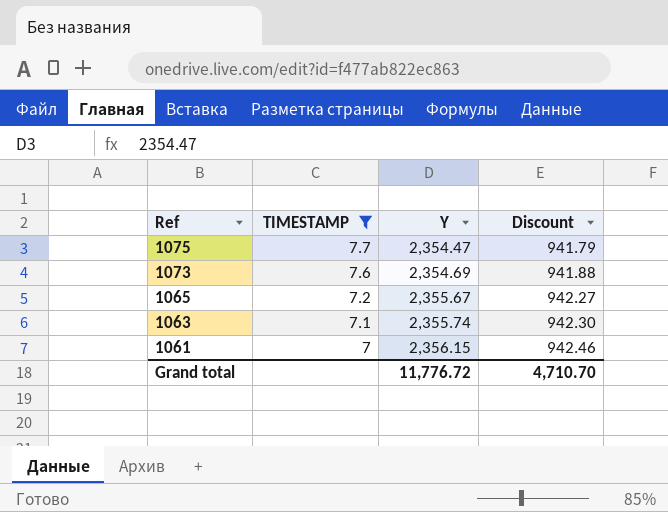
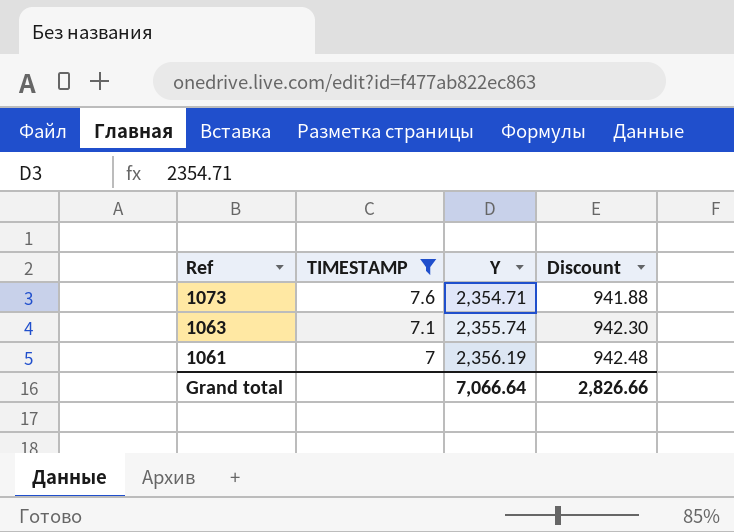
row 1075: 7.7 | 2,354.47 | 941.79 -> none
row 1065: 7.2 | 2,355.67 | 942.27 -> none
1073 | Y: 2,354.69 -> 2,354.71
1061 | Y: 2,356.15 -> 2,356.19
1061 | Discount: 942.46 -> 942.48
Grand total | Y: 11,776.72 -> 7,066.64
Grand total | Discount: 4,710.70 -> 2,826.66

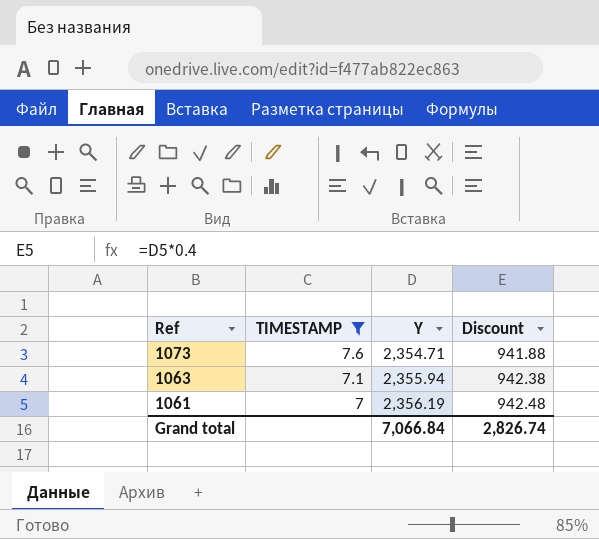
1063 | Y: 2,355.74 -> 2,355.94
1063 | Discount: 942.30 -> 942.38
Grand total | Y: 7,066.64 -> 7,066.84
Grand total | Discount: 2,826.66 -> 2,826.74

